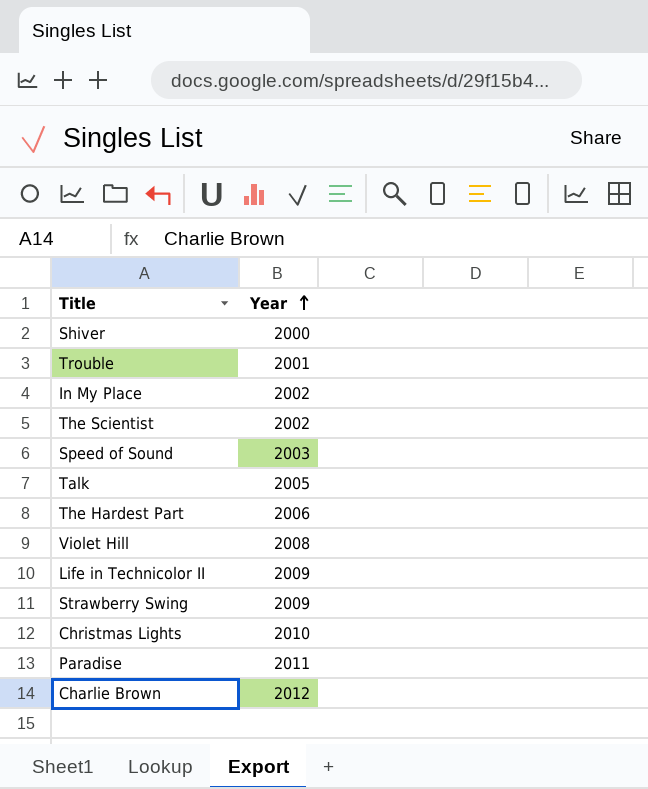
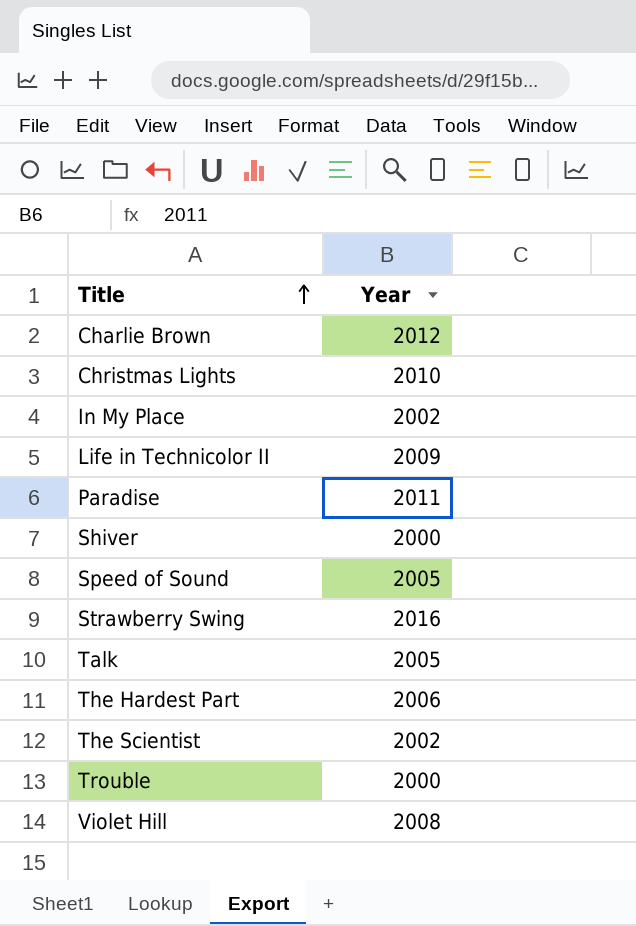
row order: Year ascending -> Title ascending
Speed of Sound | Year: 2003 -> 2005
Strawberry Swing | Year: 2009 -> 2016
Trouble | Year: 2001 -> 2000

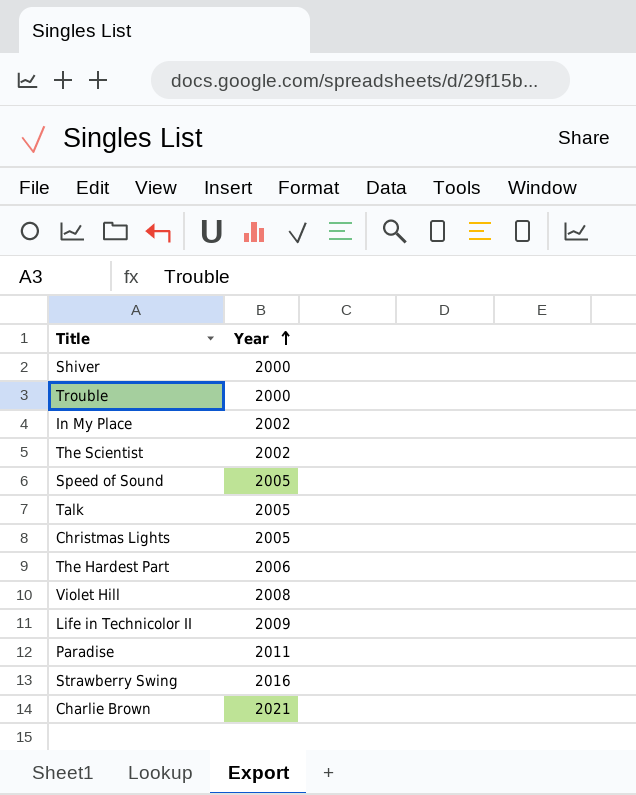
row order: Title ascending -> Year ascending
Christmas Lights | Year: 2010 -> 2005
Charlie Brown | Year: 2012 -> 2021

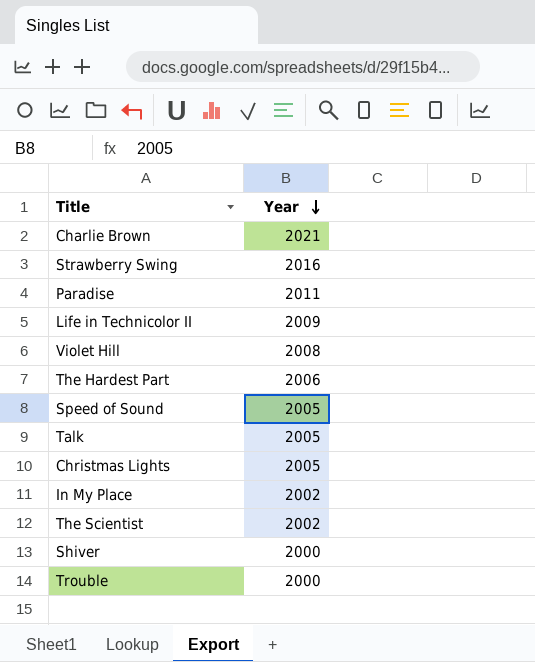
row order: Year ascending -> Year descending

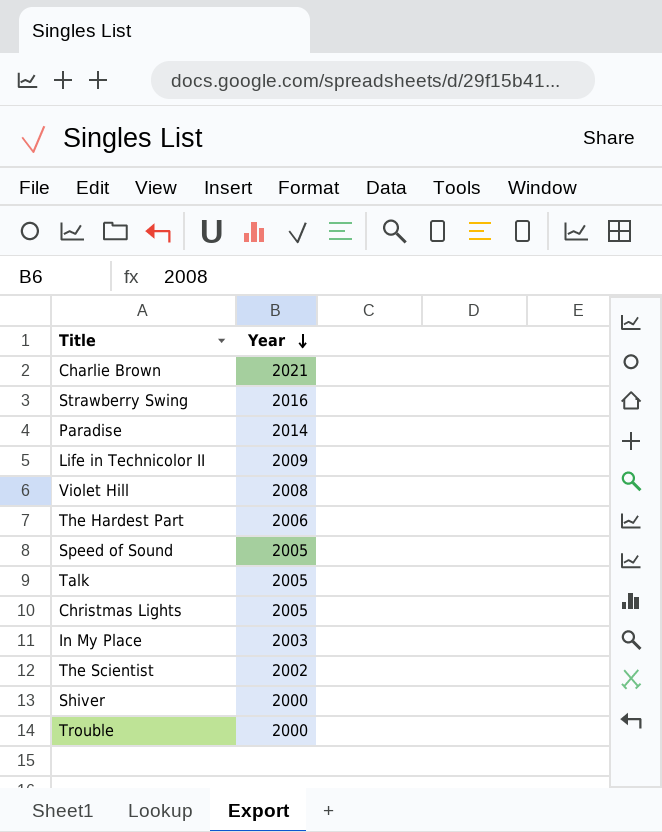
Paradise | Year: 2011 -> 2014
In My Place | Year: 2002 -> 2003

